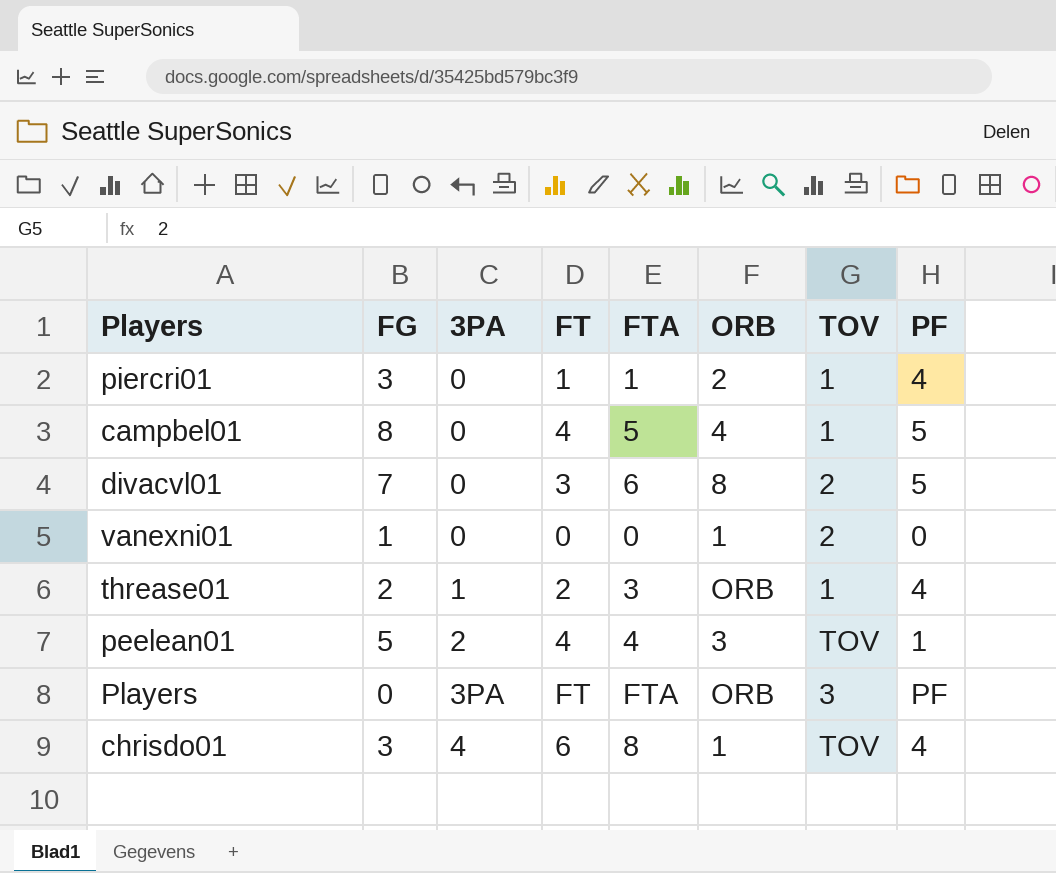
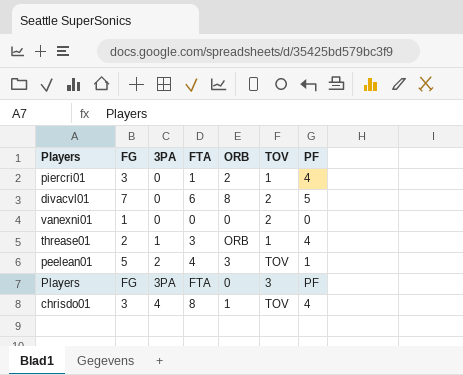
column FT | position: 4 -> none
row campbel01: 8 | 0 | 4 | 5 | 4 | 1 | 5 -> none
vanexni01 | ORB: 1 -> 0
Players | FG: 0 -> FG
Players | ORB: ORB -> 0

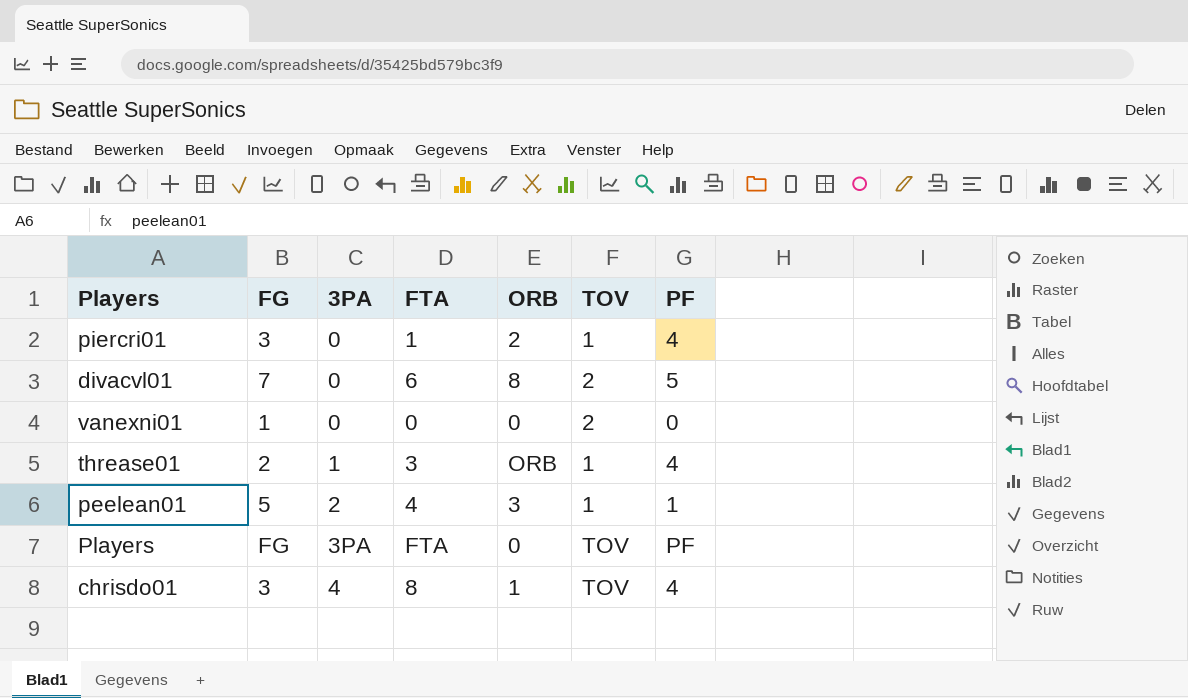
peelean01 | TOV: TOV -> 1
Players | TOV: 3 -> TOV

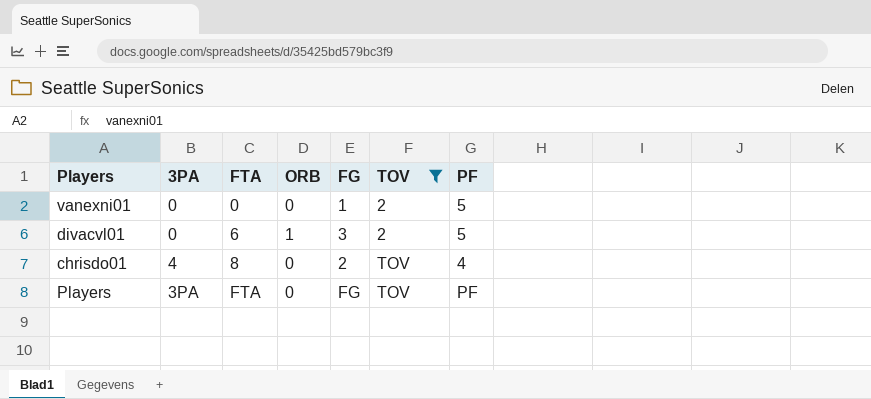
filter: none -> TOV != 1
row order: 3PA ascending -> FTA ascending
column FG | position: 2 -> 5
vanexni01 | PF: 0 -> 5
divacvl01 | ORB: 8 -> 1
divacvl01 | FG: 7 -> 3
chrisdo01 | ORB: 1 -> 0
chrisdo01 | FG: 3 -> 2

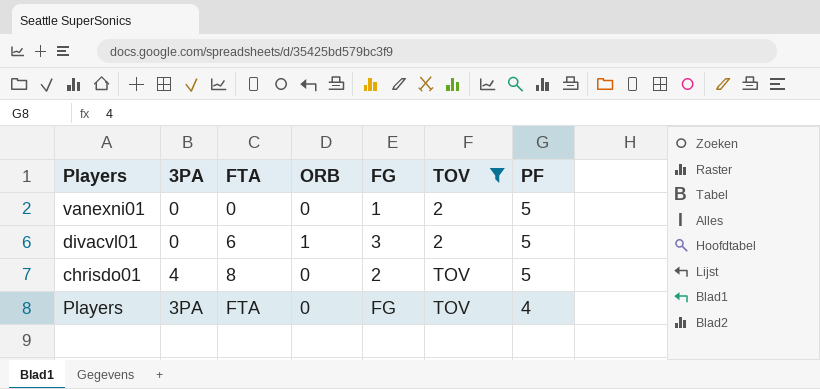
chrisdo01 | PF: 4 -> 5
Players | PF: PF -> 4

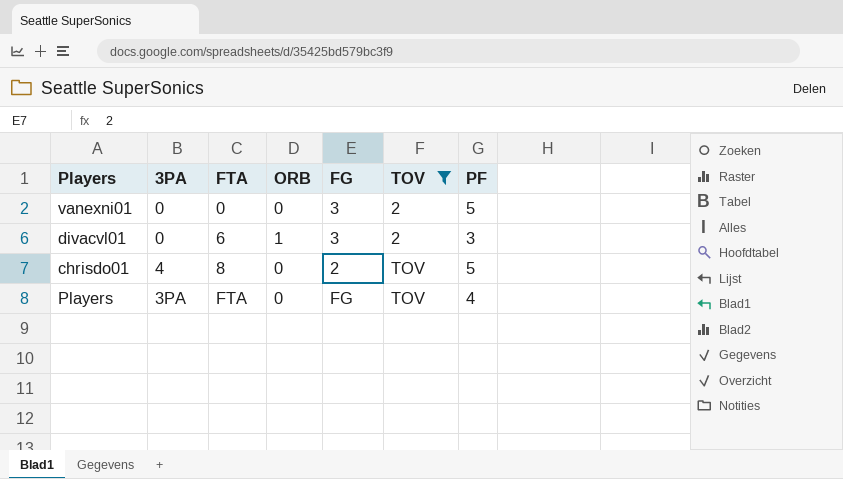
vanexni01 | FG: 1 -> 3
divacvl01 | PF: 5 -> 3

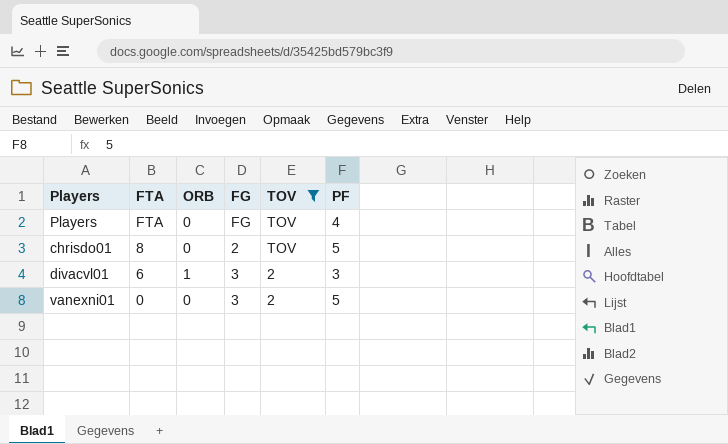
row order: FTA ascending -> FTA descending
column 3PA | position: 2 -> none

